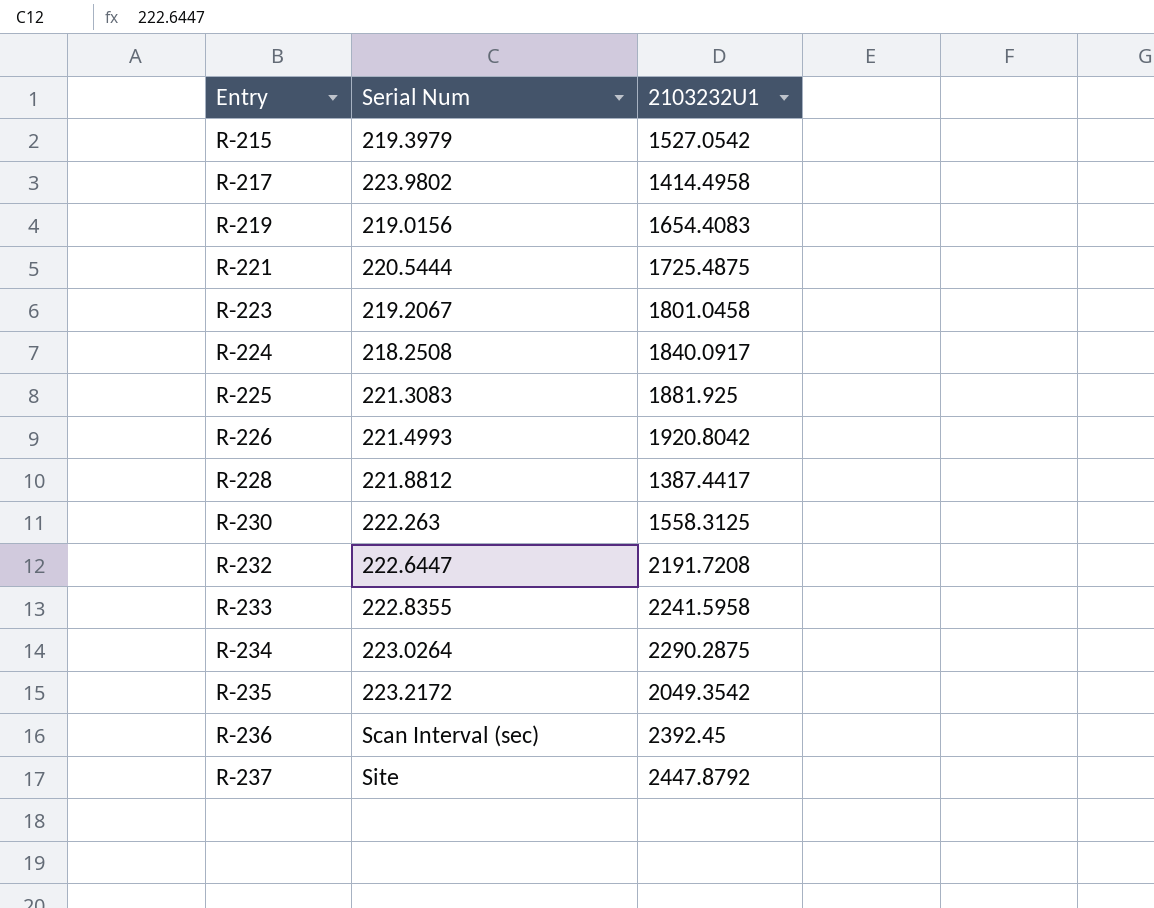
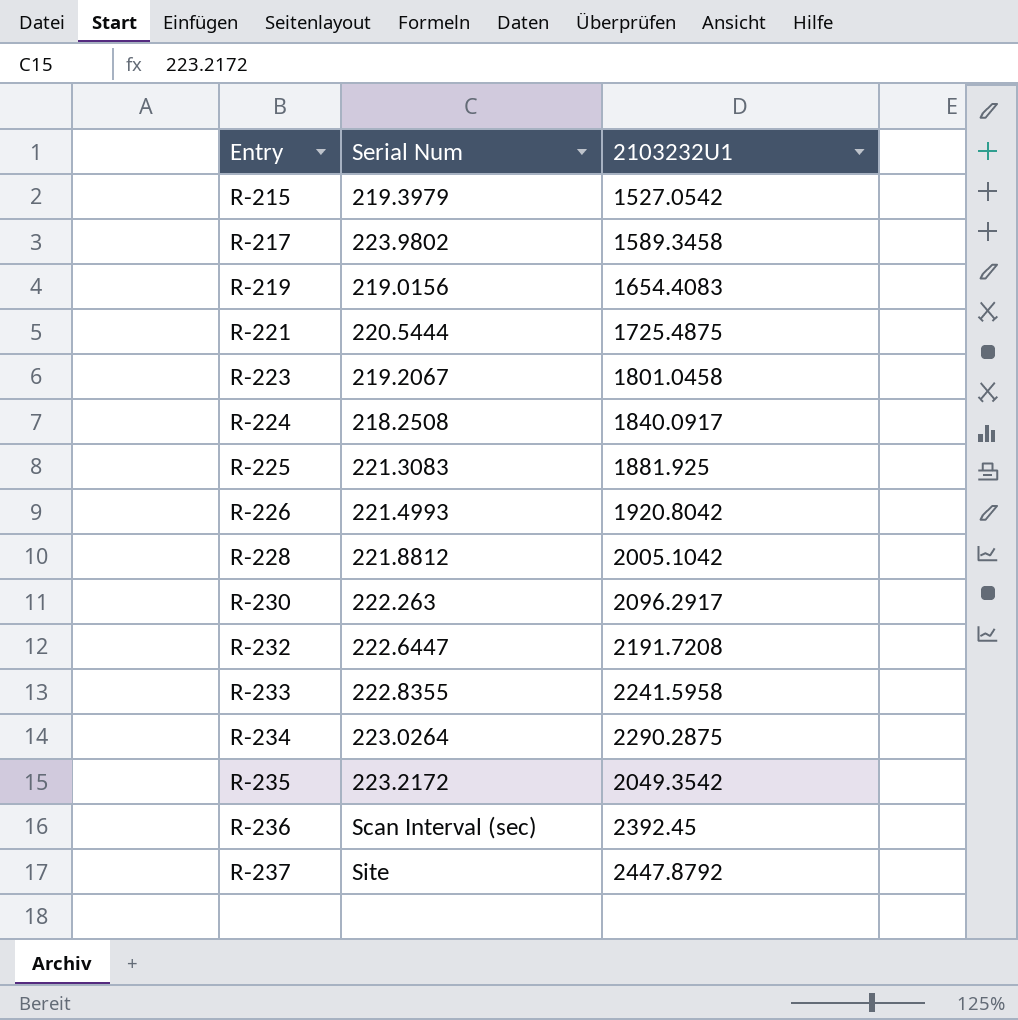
R-217 | 2103232U1: 1414.4958 -> 1589.3458
R-228 | 2103232U1: 1387.4417 -> 2005.1042
R-230 | 2103232U1: 1558.3125 -> 2096.2917

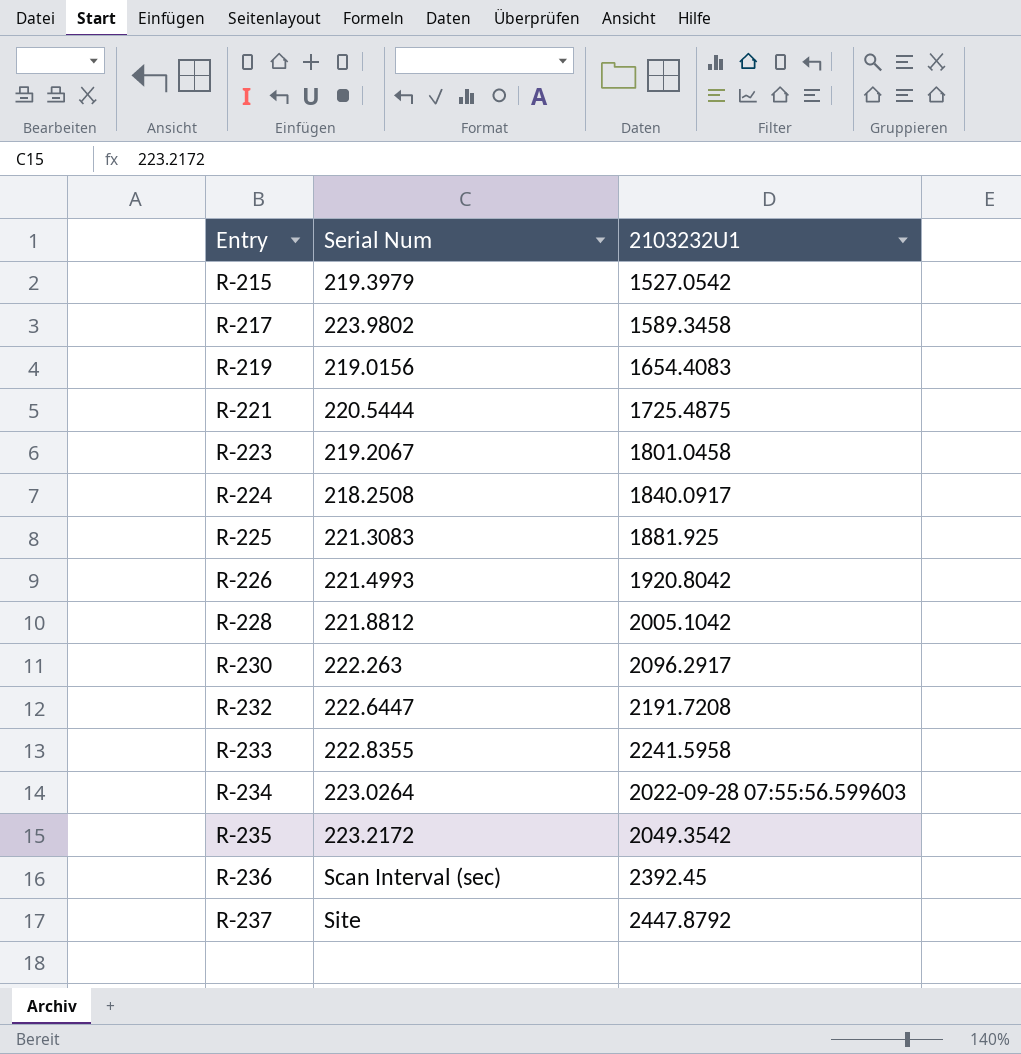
R-234 | 2103232U1: 2290.2875 -> 2022-09-28 07:55:56.599603

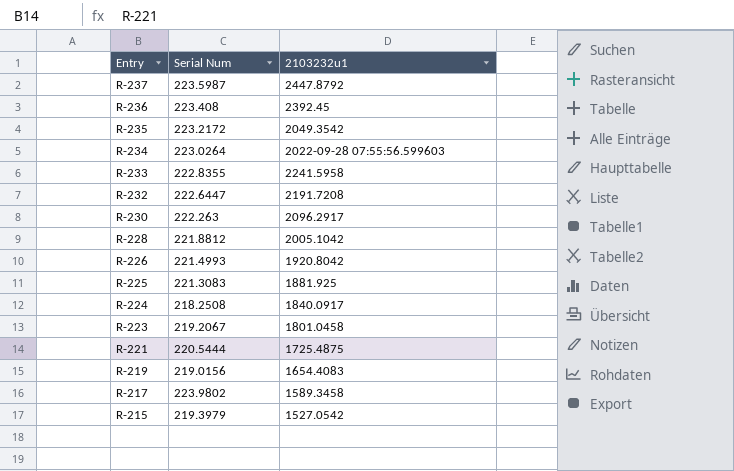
row order: Entry ascending -> Entry descending
column name: 2103232U1 -> 2103232u1
R-237 | Serial Num: Site -> 223.5987
R-236 | Serial Num: Scan Interval (sec) -> 223.408

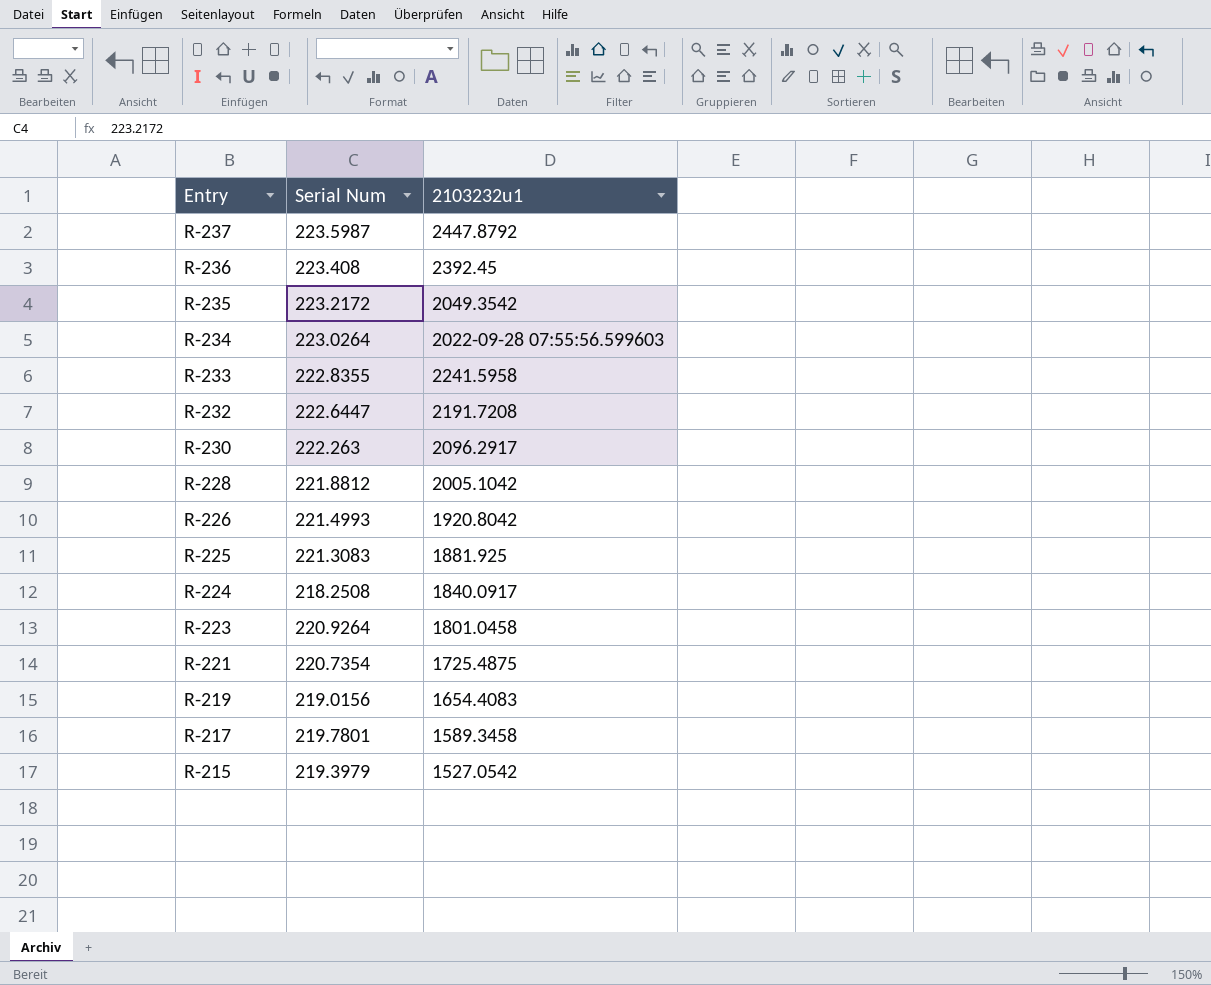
R-223 | Serial Num: 219.2067 -> 220.9264
R-221 | Serial Num: 220.5444 -> 220.7354
R-217 | Serial Num: 223.9802 -> 219.7801

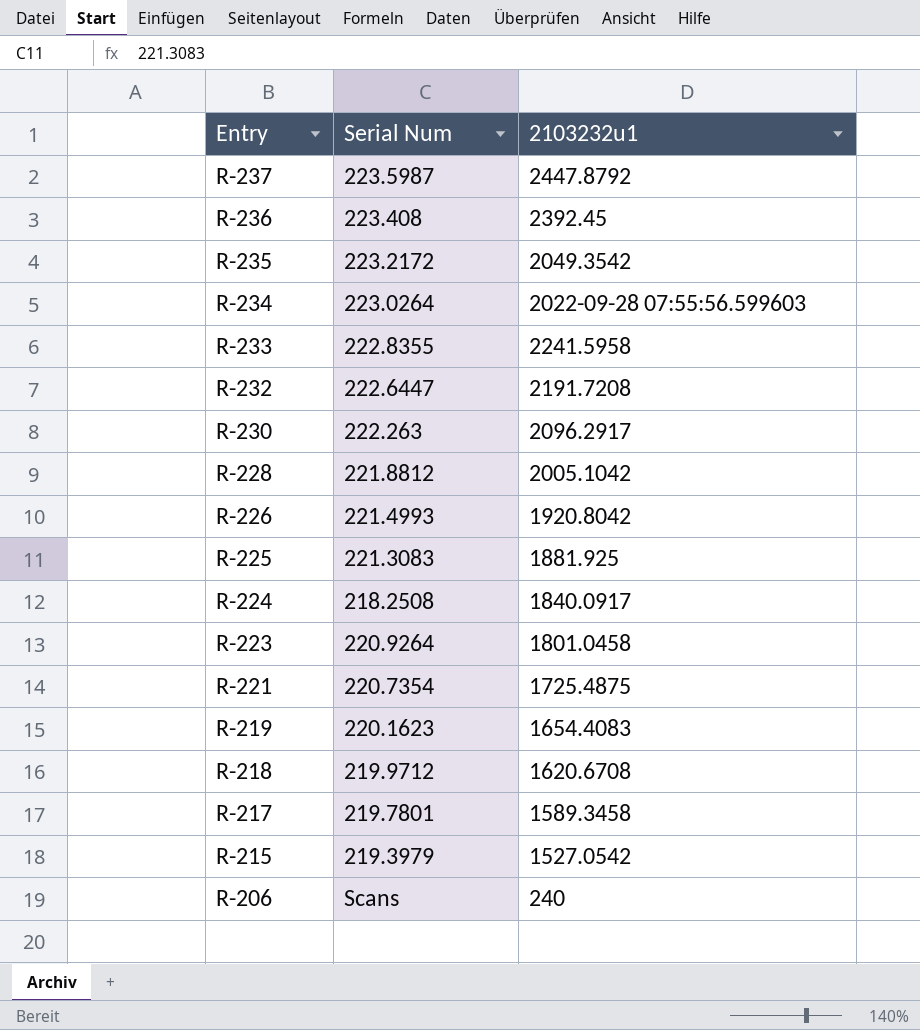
R-219 | Serial Num: 219.0156 -> 220.1623
row R-218: none -> 219.9712 | 1620.6708
row R-206: none -> Scans | 240

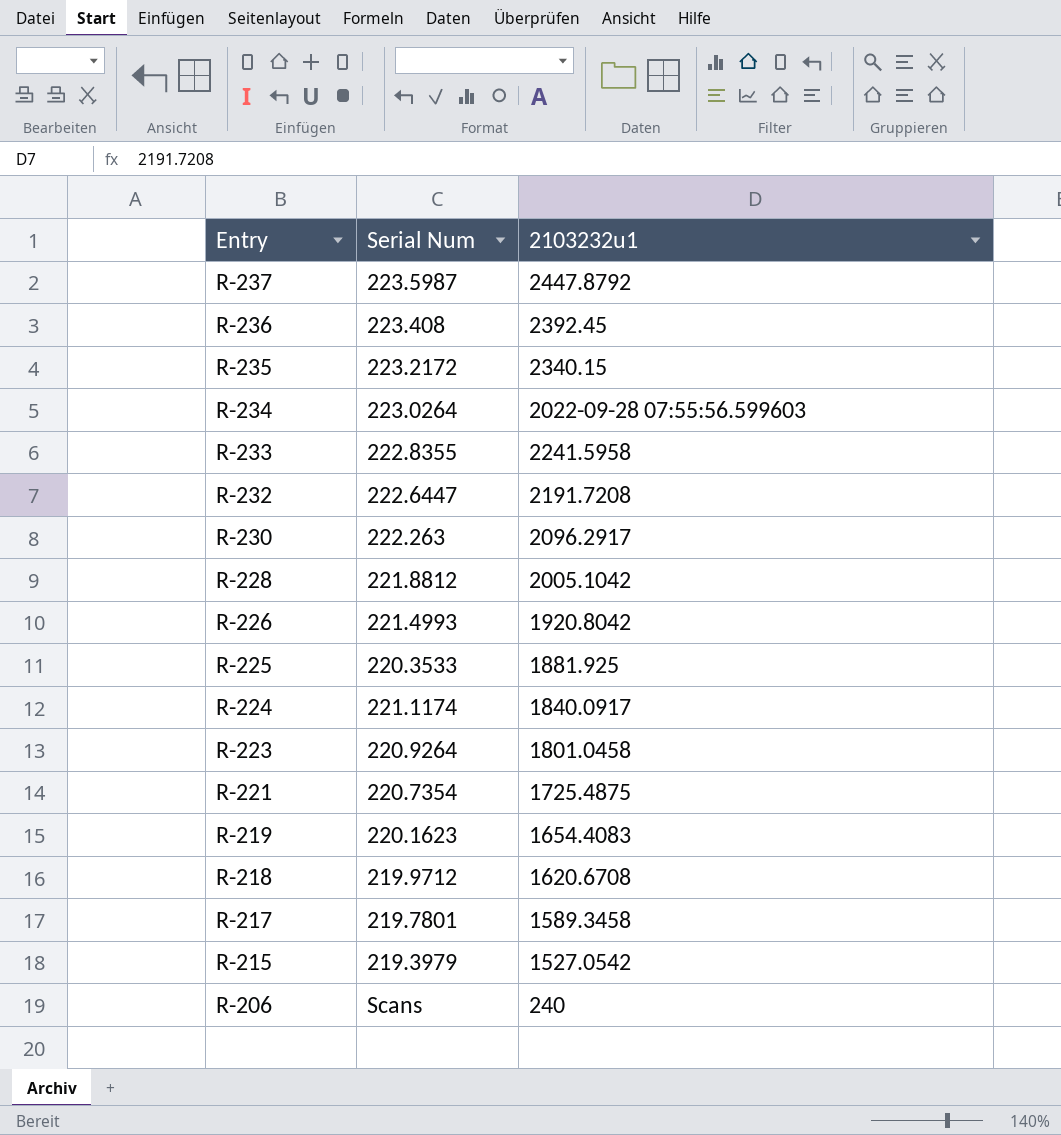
R-235 | 2103232u1: 2049.3542 -> 2340.15
R-225 | Serial Num: 221.3083 -> 220.3533
R-224 | Serial Num: 218.2508 -> 221.1174

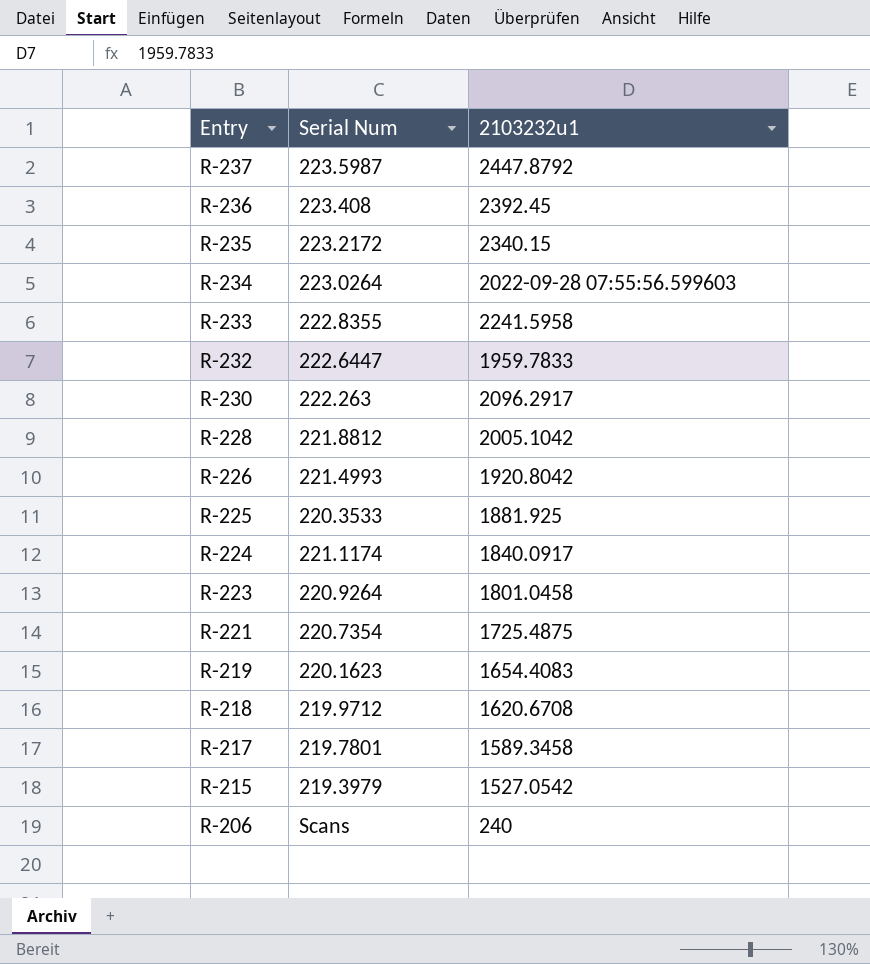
R-232 | 2103232u1: 2191.7208 -> 1959.7833

